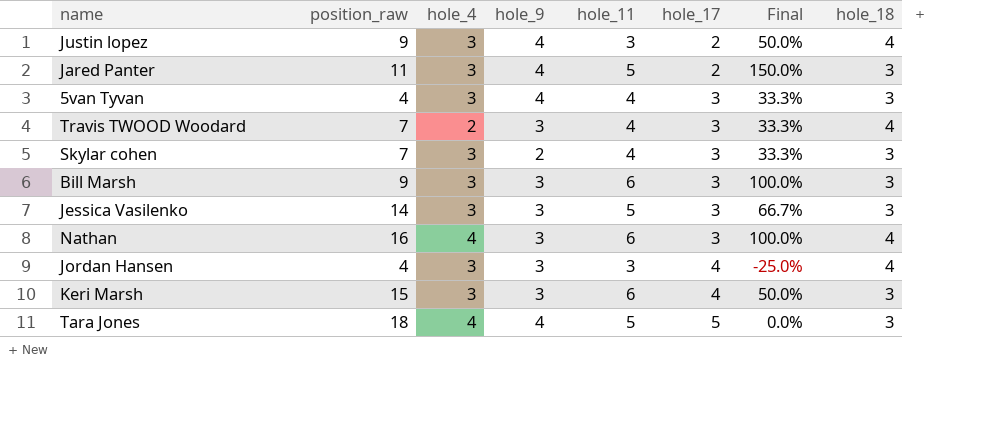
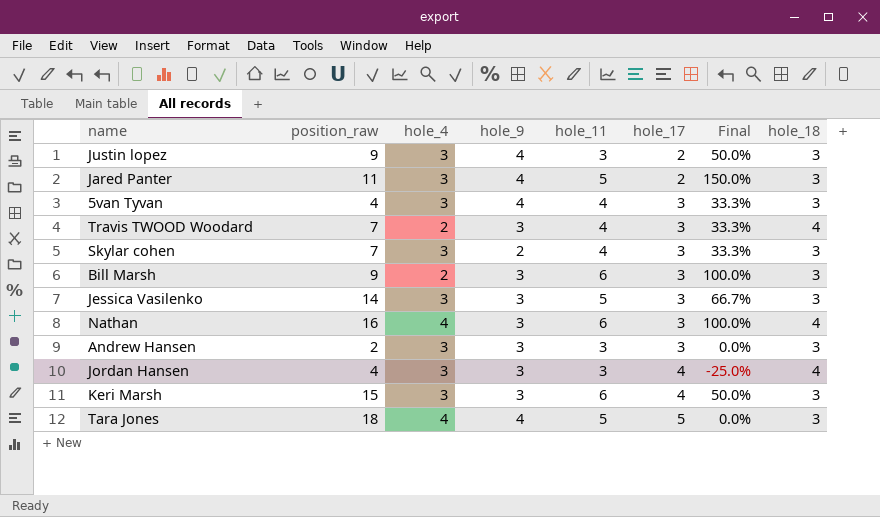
Justin lopez | hole_18: 4 -> 3
Bill Marsh | hole_4: 3 -> 2
row Andrew Hansen: none -> 2 | 3 | 3 | 3 | 3 | 0.0% | 3

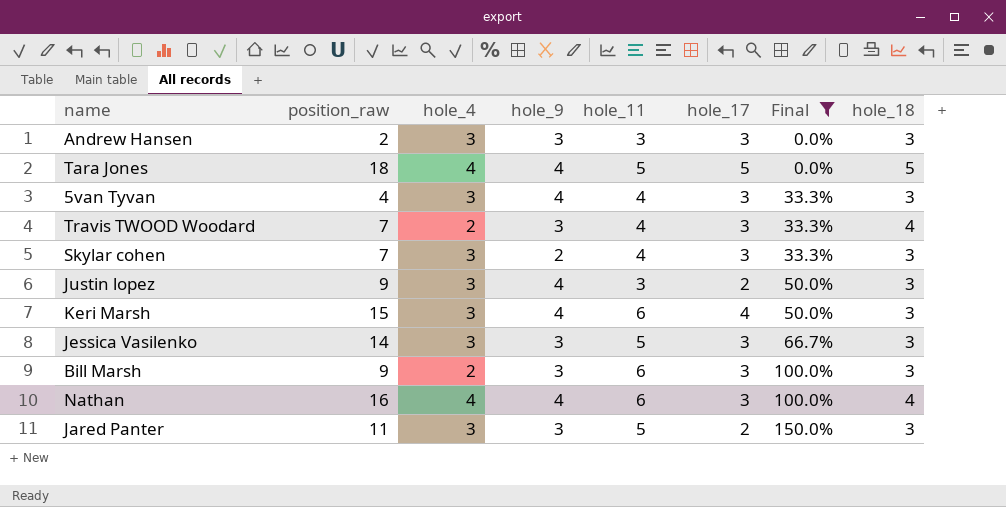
filter: none -> Final != -25.0%
row order: hole_17 ascending -> Final ascending
Tara Jones | hole_18: 3 -> 5
Keri Marsh | hole_9: 3 -> 4
Nathan | hole_9: 3 -> 4
Jared Panter | hole_9: 4 -> 3

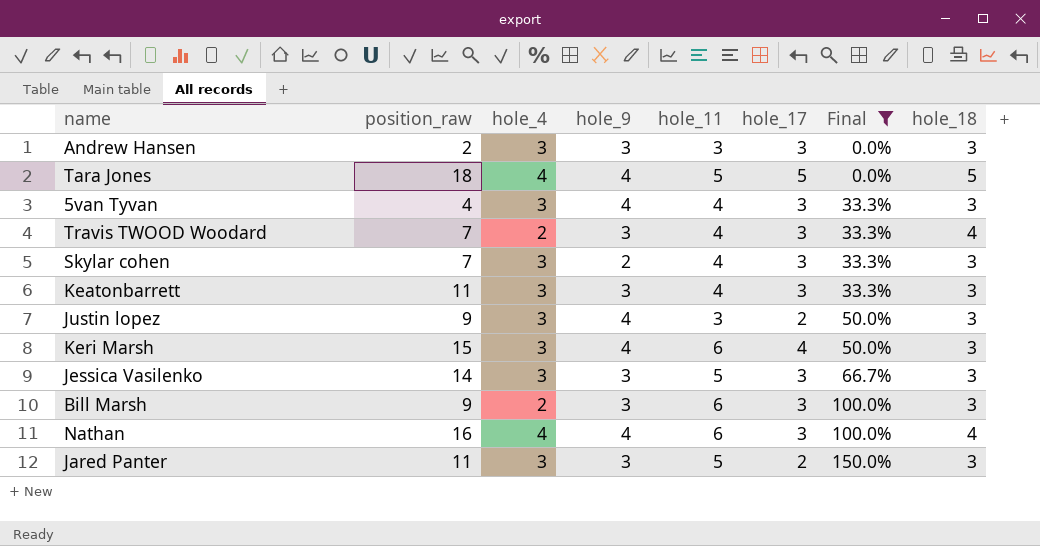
row Keatonbarrett: none -> 11 | 3 | 3 | 4 | 3 | 33.3% | 3

